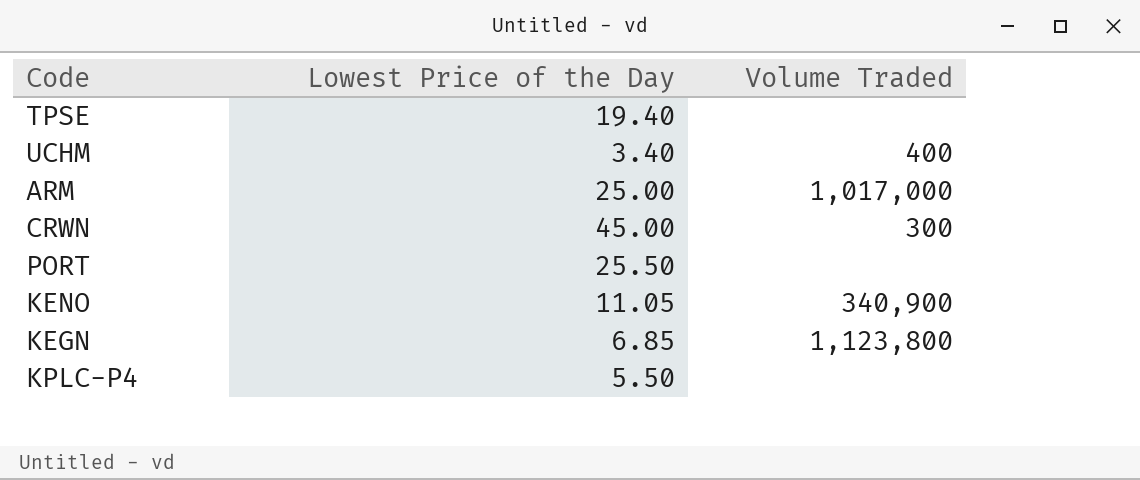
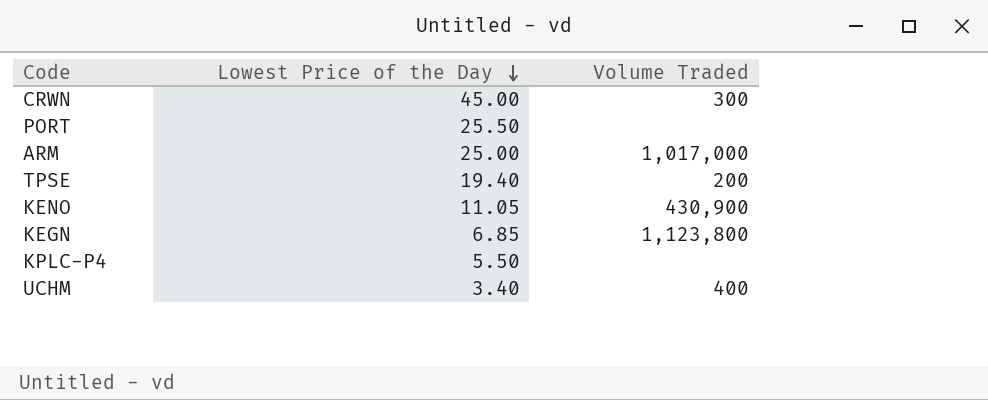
row order: none -> Lowest Price of the Day descending
TPSE | Volume Traded: none -> 200
KENO | Volume Traded: 340,900 -> 430,900

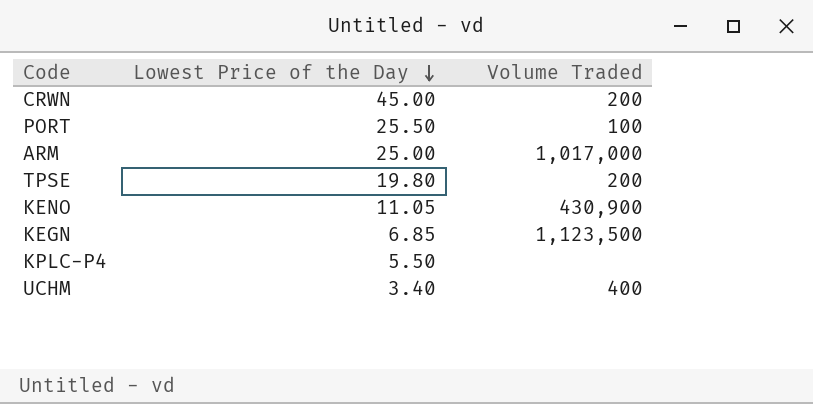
CRWN | Volume Traded: 300 -> 200
PORT | Volume Traded: none -> 100
TPSE | Lowest Price of the Day: 19.40 -> 19.80
KEGN | Volume Traded: 1,123,800 -> 1,123,500

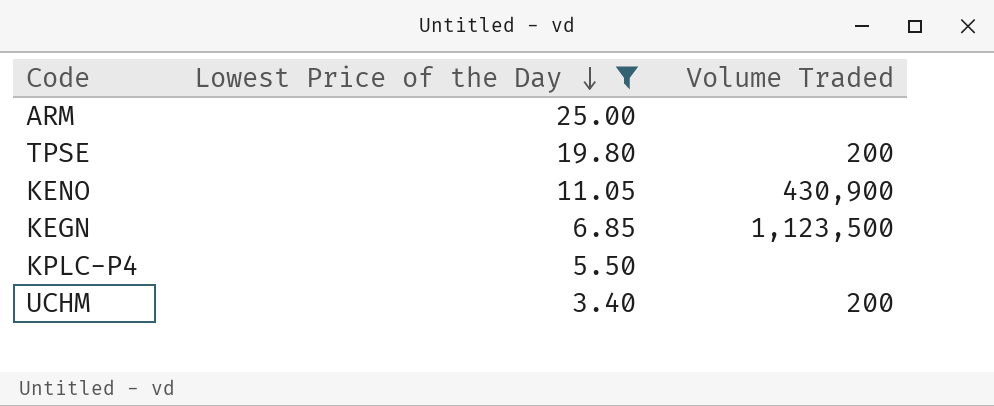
filter: none -> Lowest Price of the Day <= 25.00
ARM | Volume Traded: 1,017,000 -> none
UCHM | Volume Traded: 400 -> 200

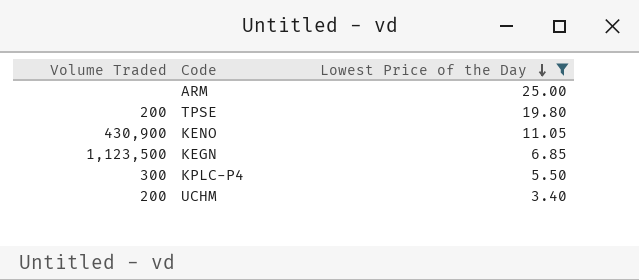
column Volume Traded | position: 3 -> 1
KPLC-P4 | Volume Traded: none -> 300

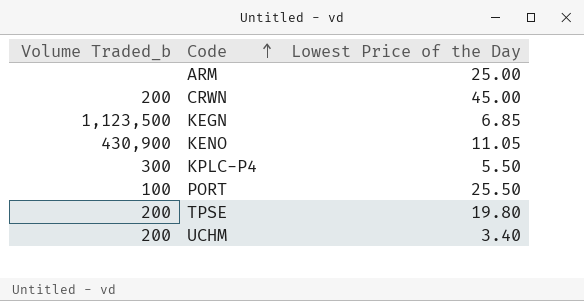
filter: Lowest Price of the Day <= 25.00 -> none
row order: Lowest Price of the Day descending -> Code ascending
column name: Volume Traded -> Volume Traded_b

